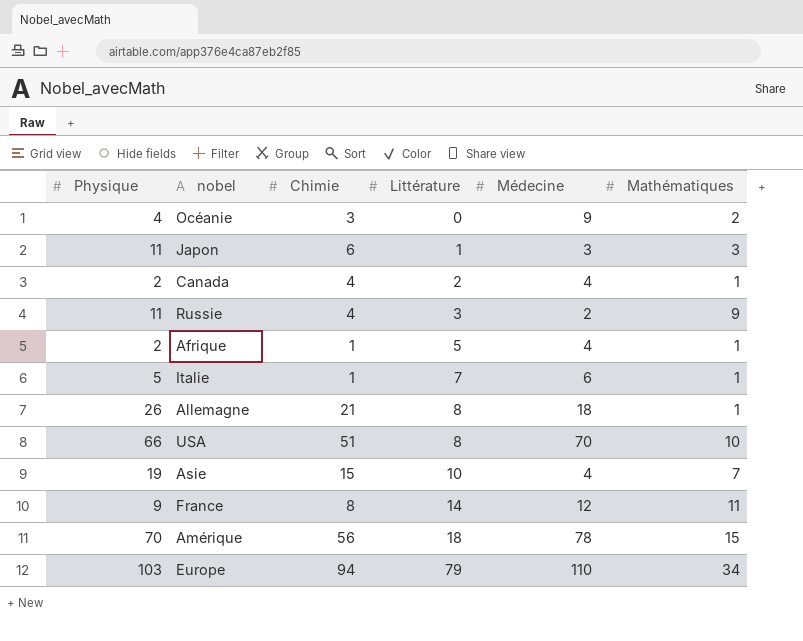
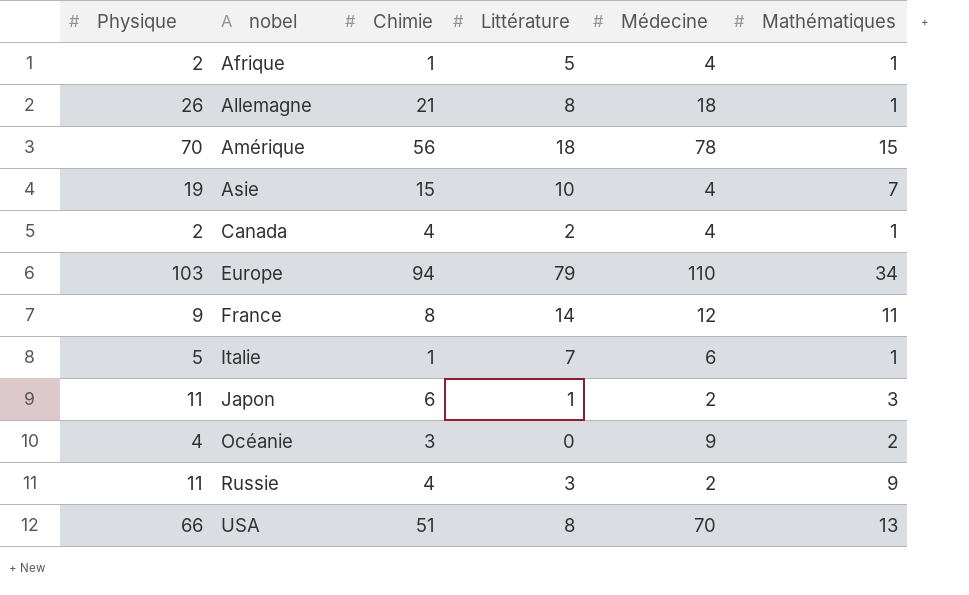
row order: Littérature ascending -> nobel ascending
Japon | Médecine: 3 -> 2
USA | Mathématiques: 10 -> 13

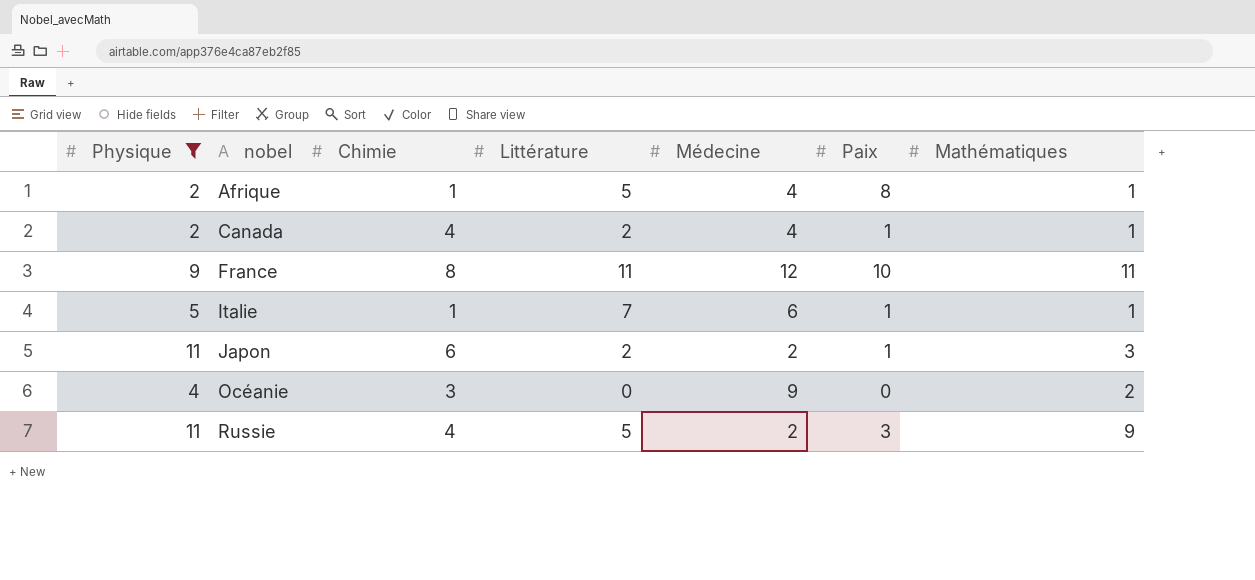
filter: none -> Physique <= 11
column Paix | position: none -> 6
France | Littérature: 14 -> 11
Japon | Littérature: 1 -> 2
Russie | Littérature: 3 -> 5

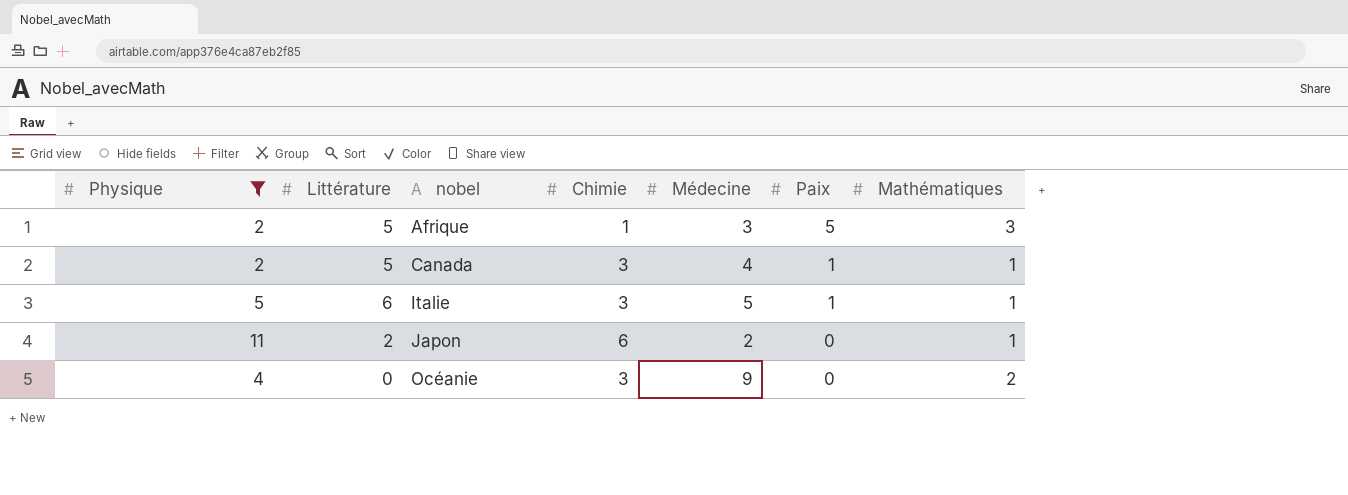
column Littérature | position: 4 -> 2
row France: 9 | 8 | 11 | 12 | 10 | 11 -> none
row Russie: 11 | 4 | 5 | 2 | 3 | 9 -> none
Afrique | Médecine: 4 -> 3
Afrique | Paix: 8 -> 5
Afrique | Mathématiques: 1 -> 3
Canada | Littérature: 2 -> 5
Canada | Chimie: 4 -> 3
Italie | Littérature: 7 -> 6
Italie | Chimie: 1 -> 3
Italie | Médecine: 6 -> 5
Japon | Paix: 1 -> 0
Japon | Mathématiques: 3 -> 1

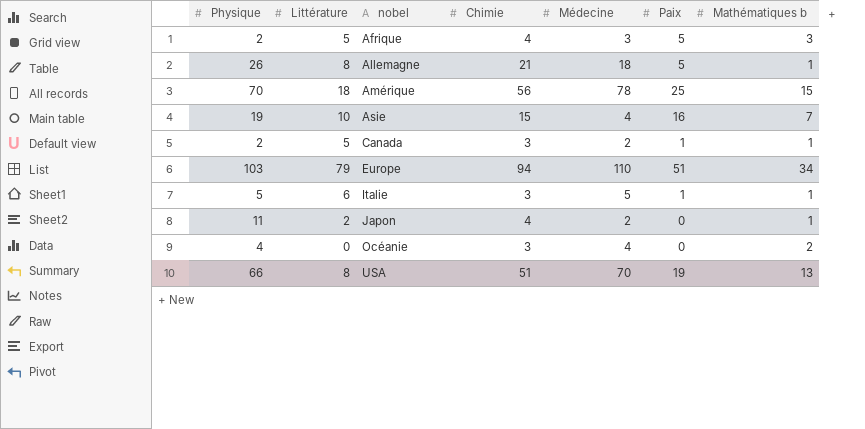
filter: Physique <= 11 -> none
column name: Mathématiques -> Mathématiques b
Afrique | Chimie: 1 -> 4
Canada | Médecine: 4 -> 2
Japon | Chimie: 6 -> 4
Océanie | Médecine: 9 -> 4

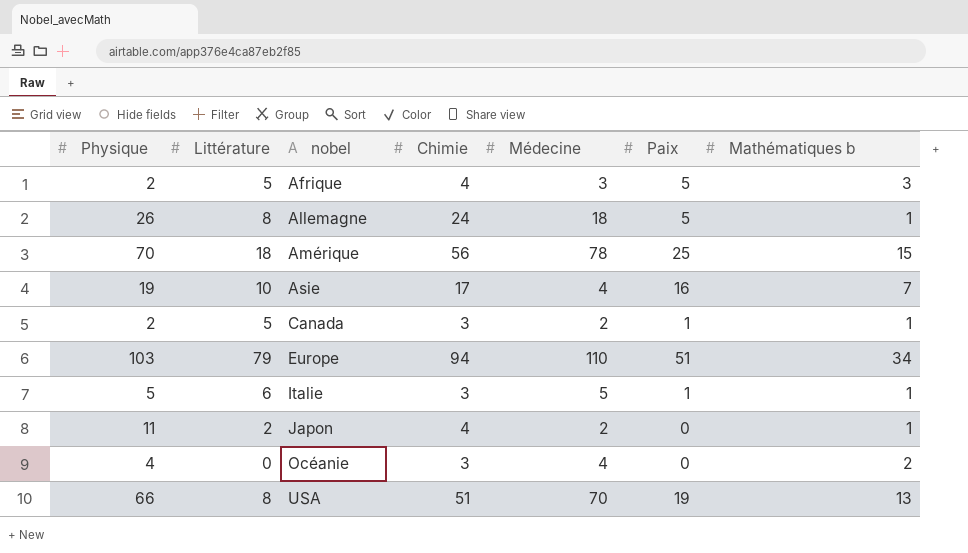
Allemagne | Chimie: 21 -> 24
Asie | Chimie: 15 -> 17

